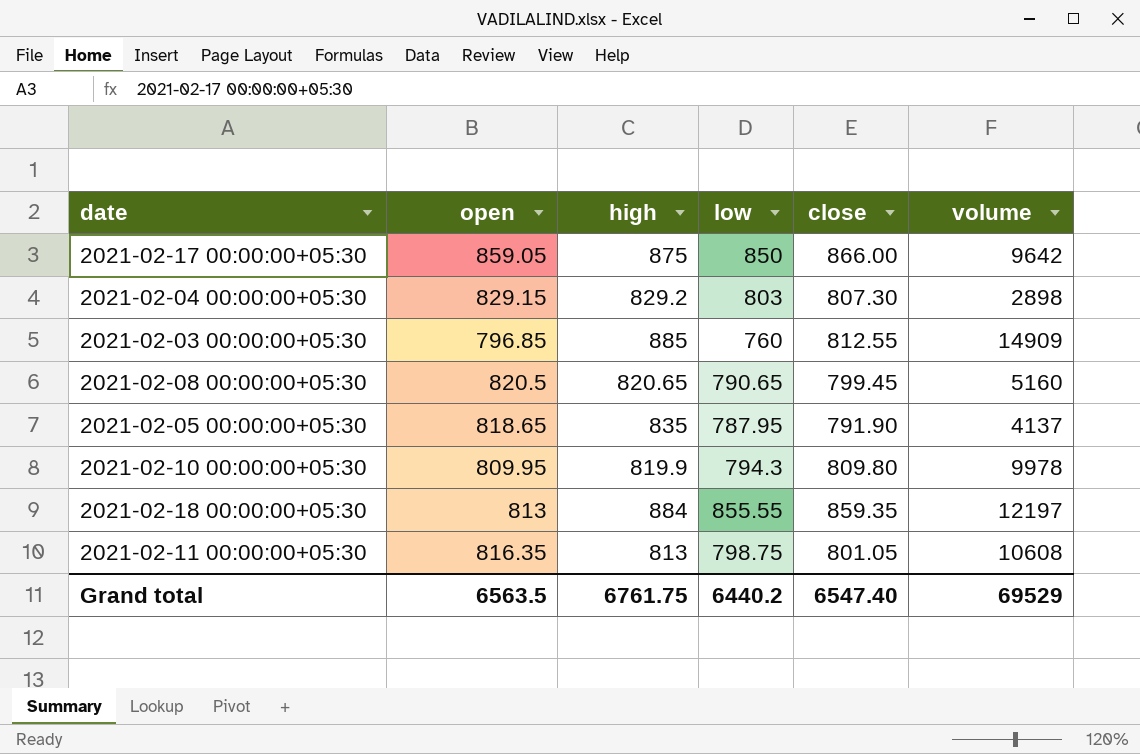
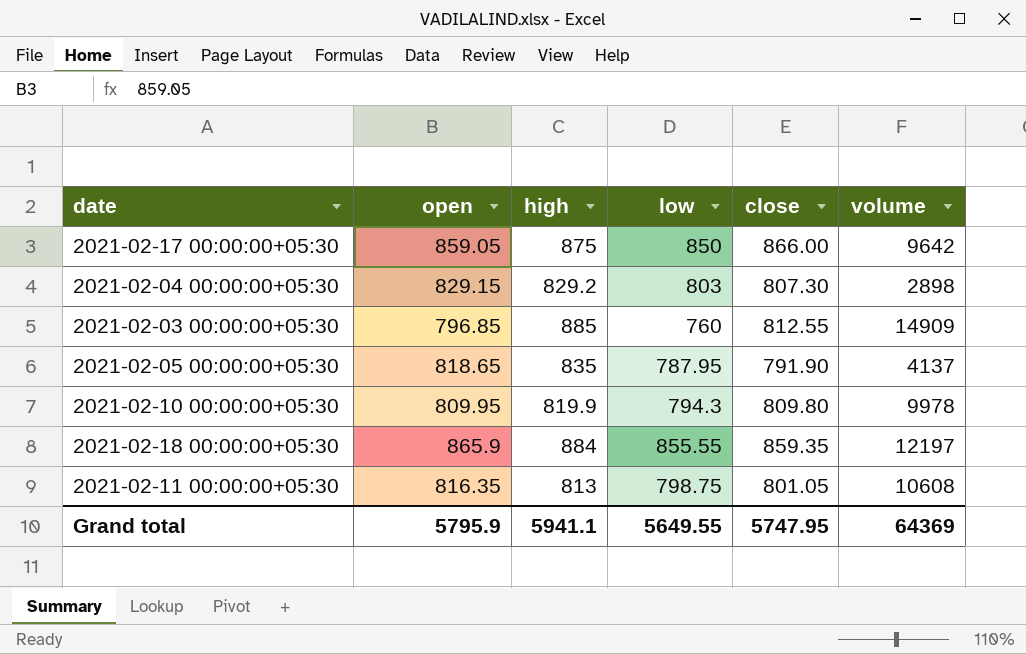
row 2021-02-08 00:00:00+05:30: 820.5 | 820.65 | 790.65 | 799.45 | 5160 -> none
2021-02-18 00:00:00+05:30 | open: 813 -> 865.9
Grand total | open: 6563.5 -> 5795.9
Grand total | high: 6761.75 -> 5941.1
Grand total | low: 6440.2 -> 5649.55
Grand total | close: 6547.40 -> 5747.95
Grand total | volume: 69529 -> 64369

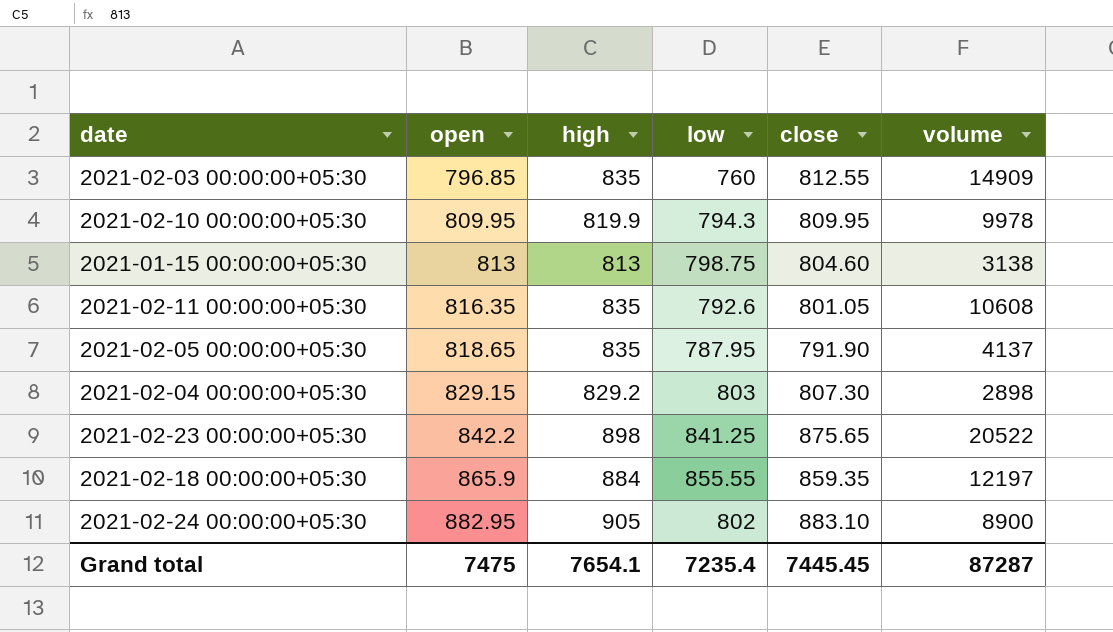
row order: none -> open ascending
row 2021-02-17 00:00:00+05:30: 859.05 | 875 | 850 | 866.00 | 9642 -> none
2021-02-03 00:00:00+05:30 | high: 885 -> 835
2021-02-10 00:00:00+05:30 | close: 809.80 -> 809.95
row 2021-01-15 00:00:00+05:30: none -> 813 | 813 | 798.75 | 804.60 | 3138
2021-02-11 00:00:00+05:30 | high: 813 -> 835
2021-02-11 00:00:00+05:30 | low: 798.75 -> 792.6
row 2021-02-23 00:00:00+05:30: none -> 842.2 | 898 | 841.25 | 875.65 | 20522
row 2021-02-24 00:00:00+05:30: none -> 882.95 | 905 | 802 | 883.10 | 8900
Grand total | open: 5795.9 -> 7475
Grand total | high: 5941.1 -> 7654.1
Grand total | low: 5649.55 -> 7235.4
Grand total | close: 5747.95 -> 7445.45
Grand total | volume: 64369 -> 87287

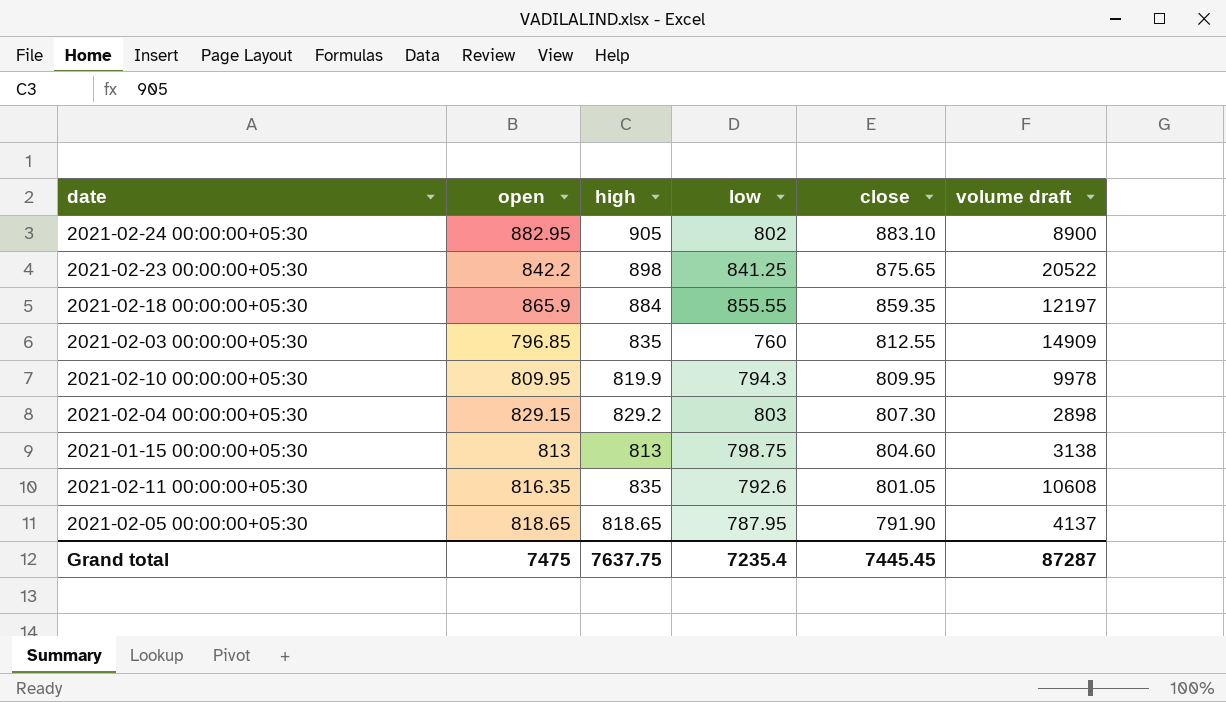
row order: open ascending -> close descending
column name: volume -> volume draft
2021-02-05 00:00:00+05:30 | high: 835 -> 818.65
Grand total | high: 7654.1 -> 7637.75

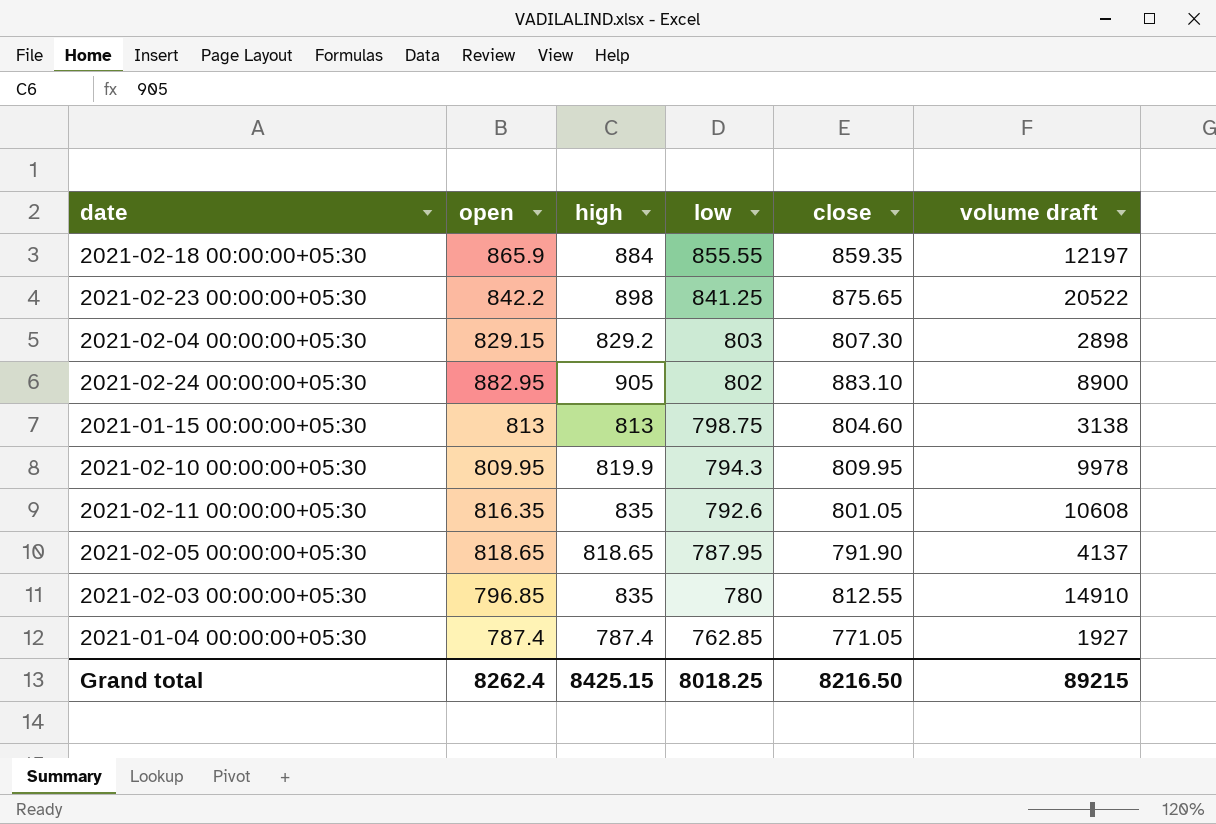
row order: close descending -> low descending
2021-02-03 00:00:00+05:30 | low: 760 -> 780
2021-02-03 00:00:00+05:30 | volume draft: 14909 -> 14910
row 2021-01-04 00:00:00+05:30: none -> 787.4 | 787.4 | 762.85 | 771.05 | 1927
Grand total | open: 7475 -> 8262.4
Grand total | high: 7637.75 -> 8425.15
Grand total | low: 7235.4 -> 8018.25
Grand total | close: 7445.45 -> 8216.50
Grand total | volume draft: 87287 -> 89215

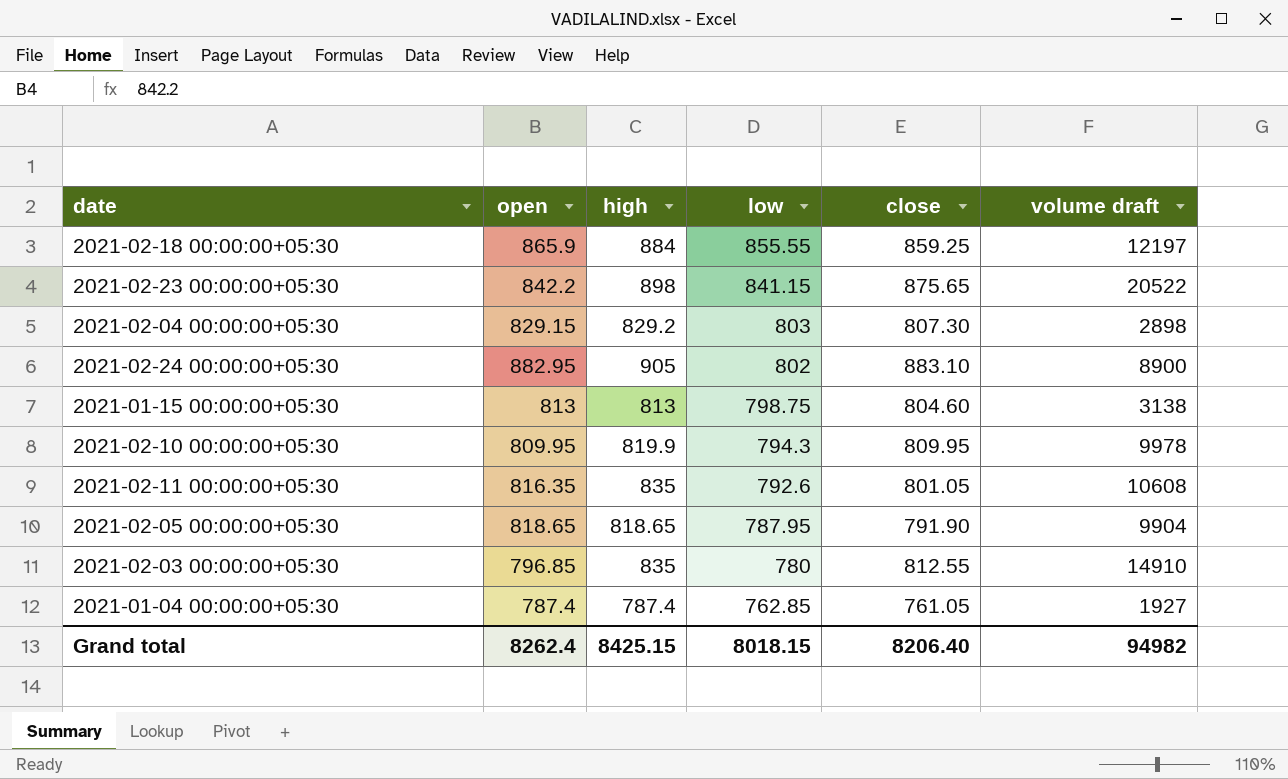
2021-02-18 00:00:00+05:30 | close: 859.35 -> 859.25
2021-02-23 00:00:00+05:30 | low: 841.25 -> 841.15
2021-02-05 00:00:00+05:30 | volume draft: 4137 -> 9904
2021-01-04 00:00:00+05:30 | close: 771.05 -> 761.05
Grand total | low: 8018.25 -> 8018.15
Grand total | close: 8216.50 -> 8206.40
Grand total | volume draft: 89215 -> 94982

